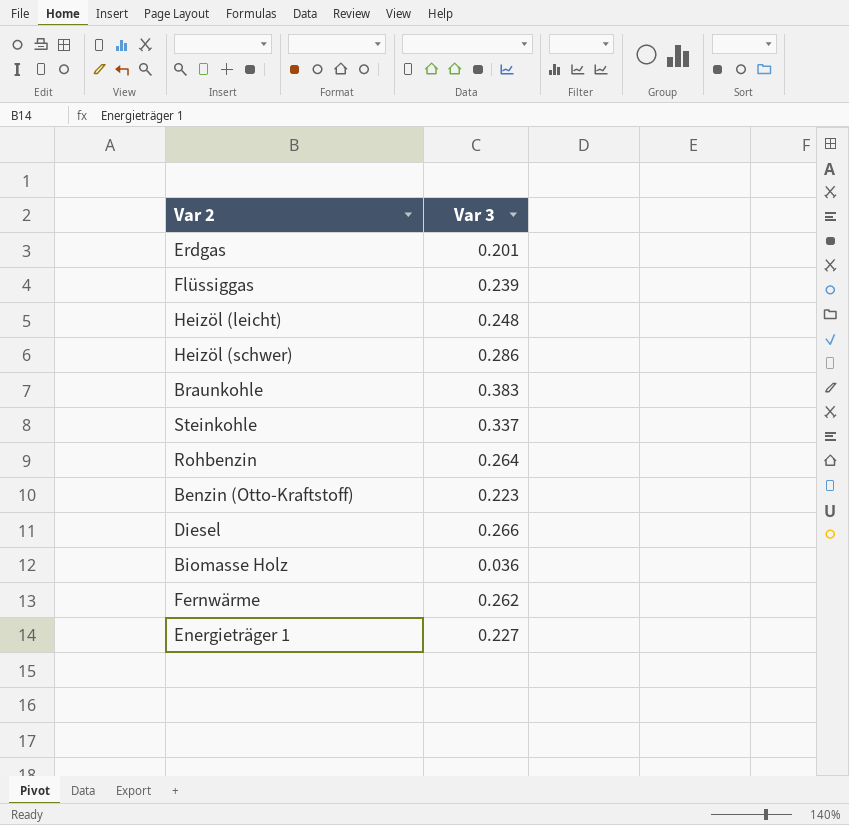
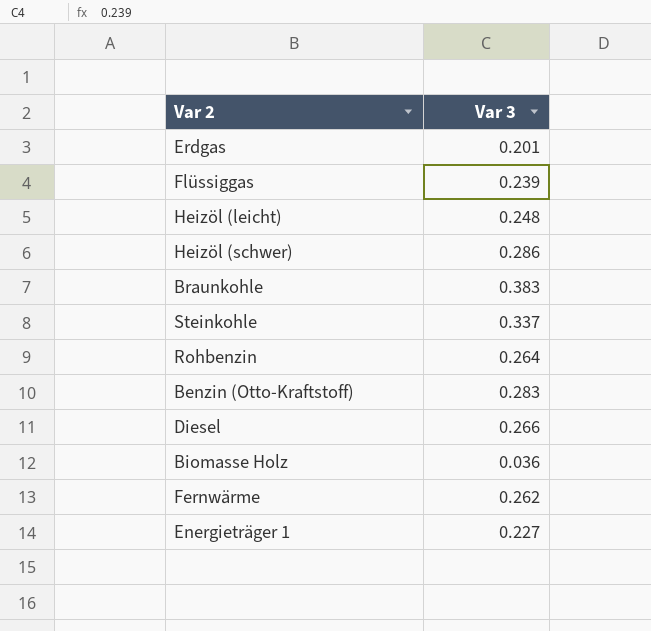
Benzin (Otto-Kraftstoff) | Var 3: 0.223 -> 0.283

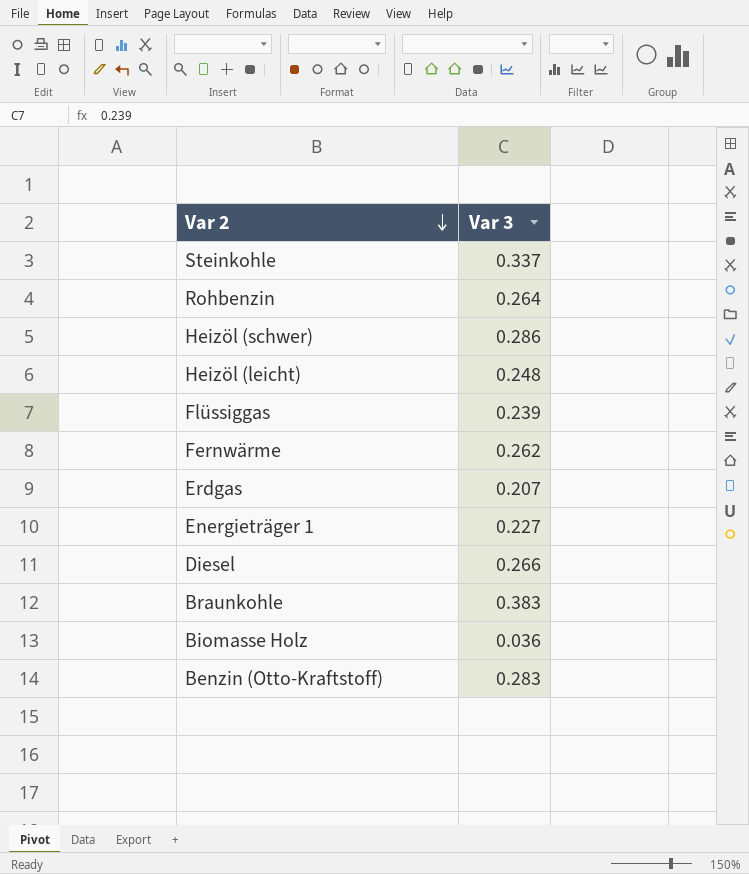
row order: none -> Var 2 descending
Erdgas | Var 3: 0.201 -> 0.207

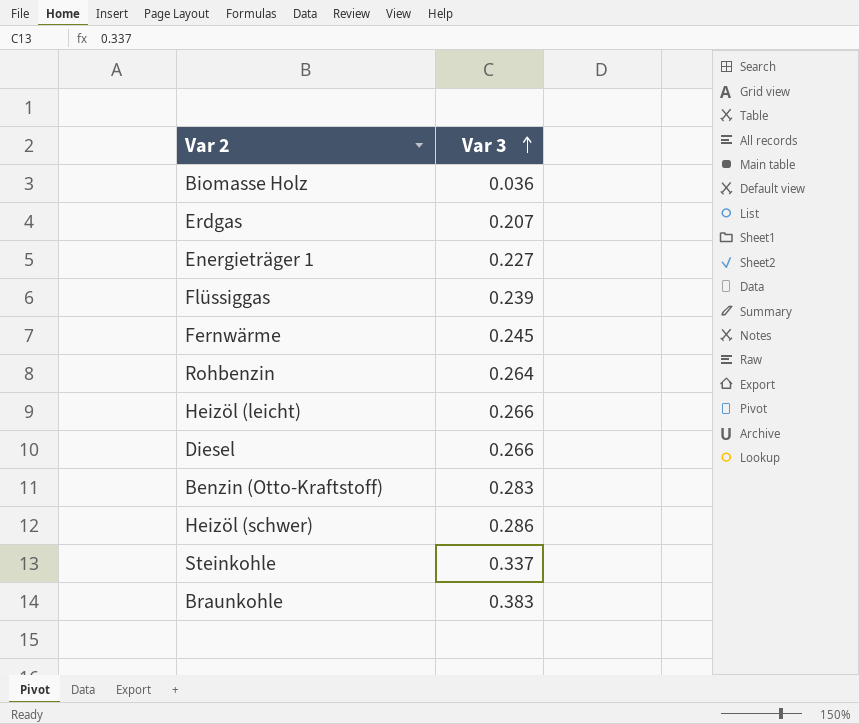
row order: Var 2 descending -> Var 3 ascending
Fernwärme | Var 3: 0.262 -> 0.245
Heizöl (leicht) | Var 3: 0.248 -> 0.266

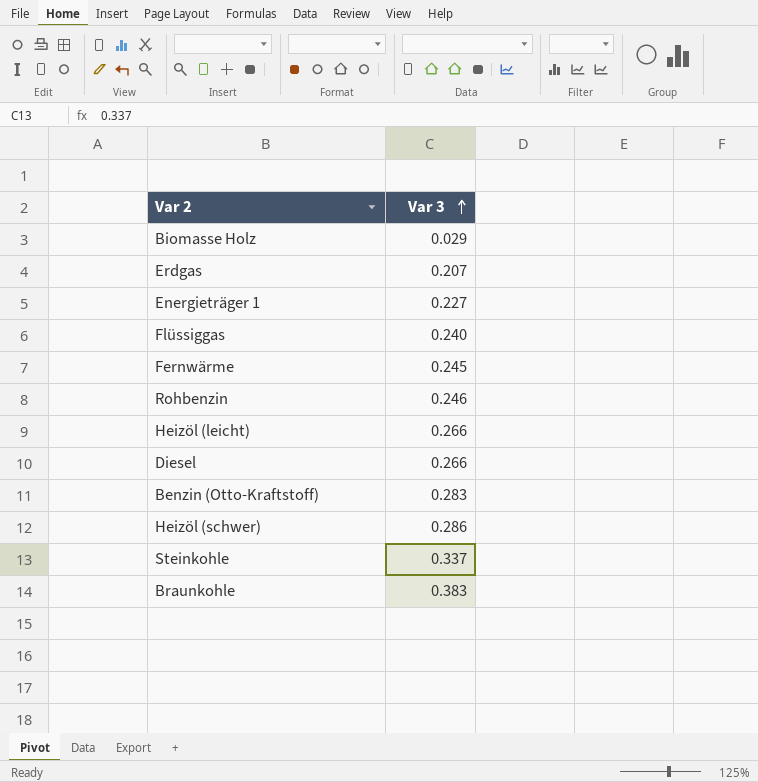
Biomasse Holz | Var 3: 0.036 -> 0.029
Flüssiggas | Var 3: 0.239 -> 0.240
Rohbenzin | Var 3: 0.264 -> 0.246

